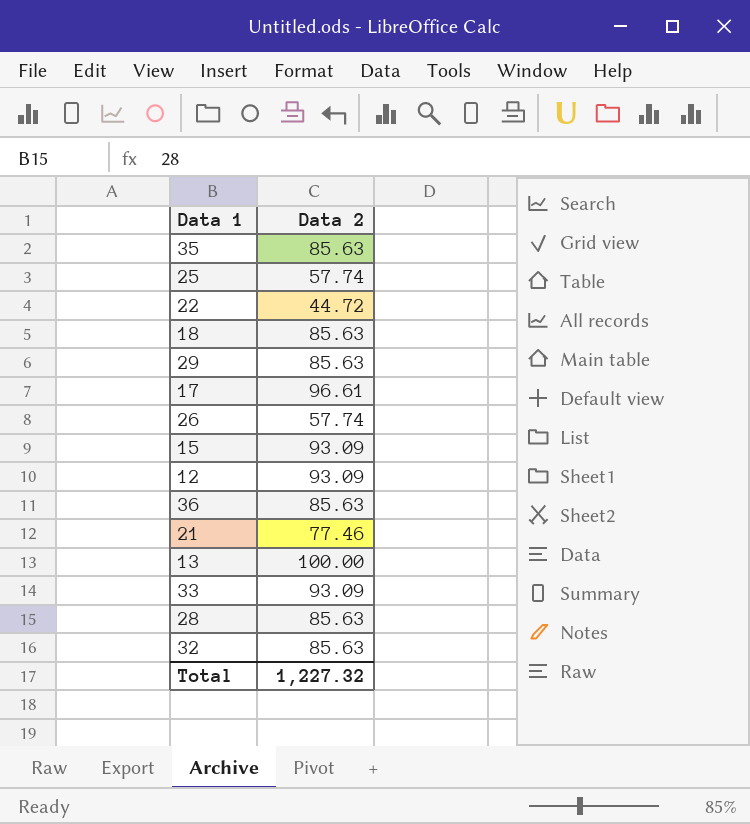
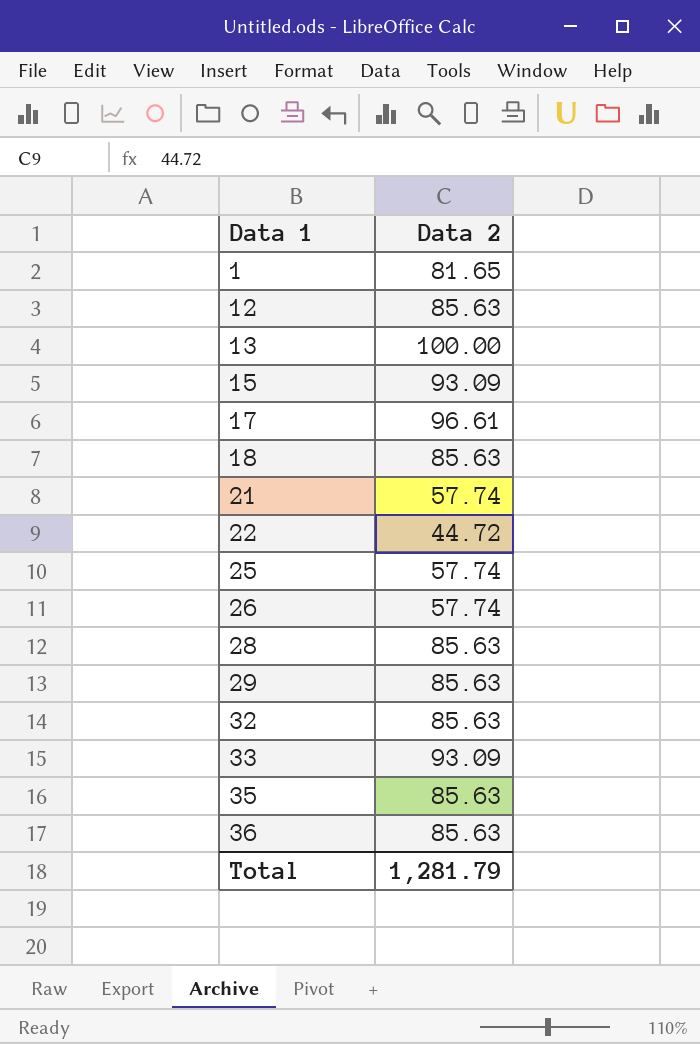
row order: none -> Data 1 ascending
row 1: none -> 81.65
12 | Data 2: 93.09 -> 85.63
21 | Data 2: 77.46 -> 57.74
Total | Data 2: 1,227.32 -> 1,281.79

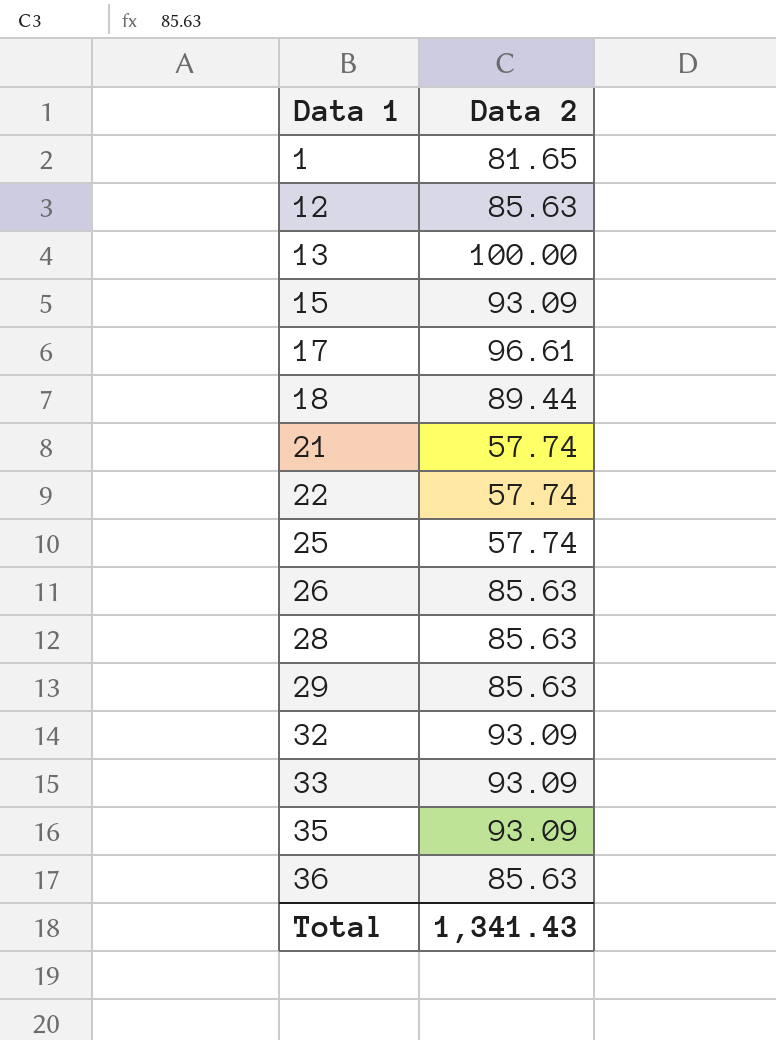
18 | Data 2: 85.63 -> 89.44
22 | Data 2: 44.72 -> 57.74
26 | Data 2: 57.74 -> 85.63
32 | Data 2: 85.63 -> 93.09
35 | Data 2: 85.63 -> 93.09
Total | Data 2: 1,281.79 -> 1,341.43

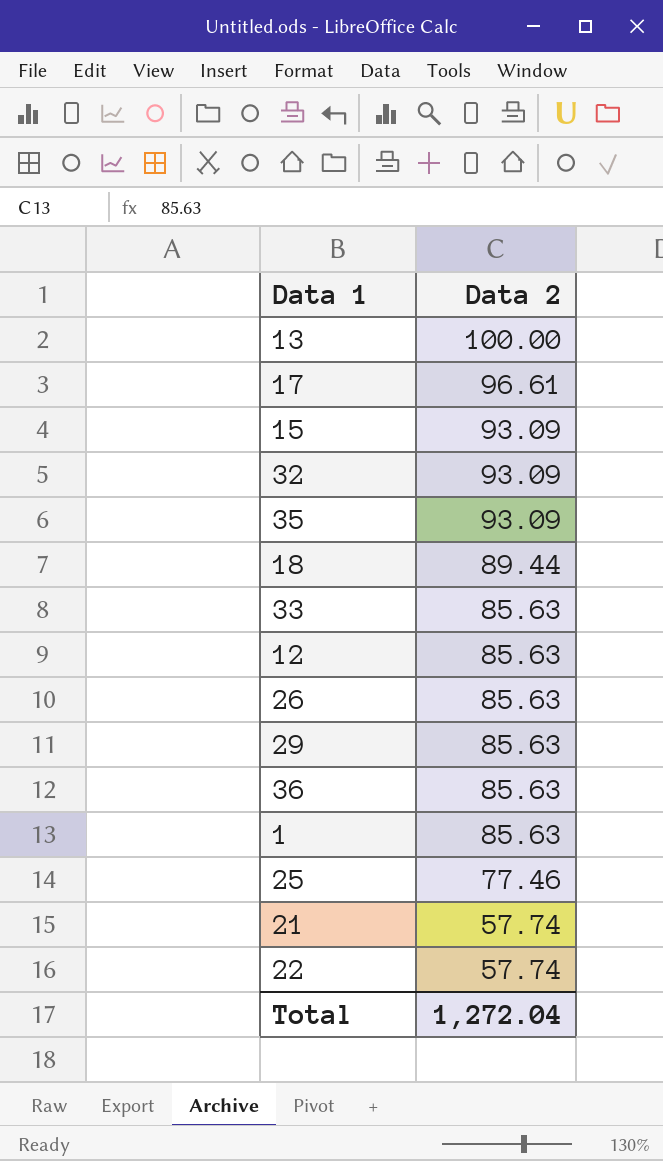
row order: Data 1 ascending -> Data 2 descending
row 28: 85.63 -> none
33 | Data 2: 93.09 -> 85.63
1 | Data 2: 81.65 -> 85.63
25 | Data 2: 57.74 -> 77.46
Total | Data 2: 1,341.43 -> 1,272.04

